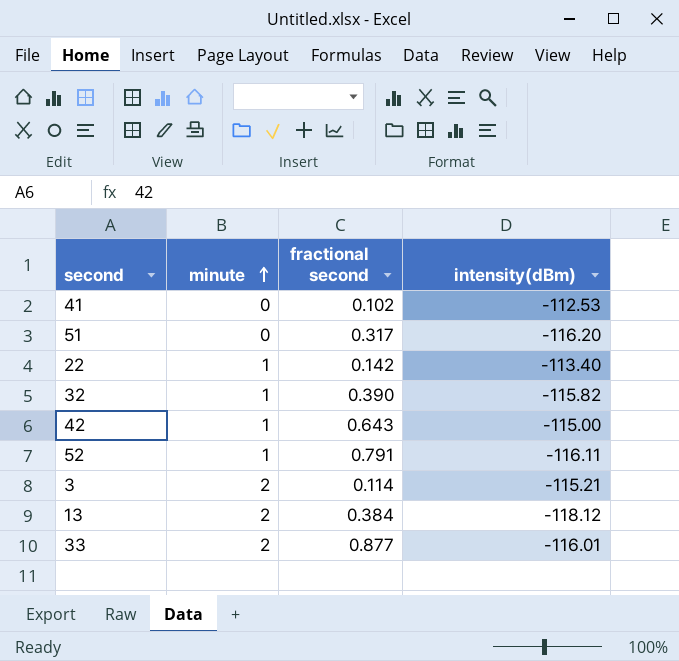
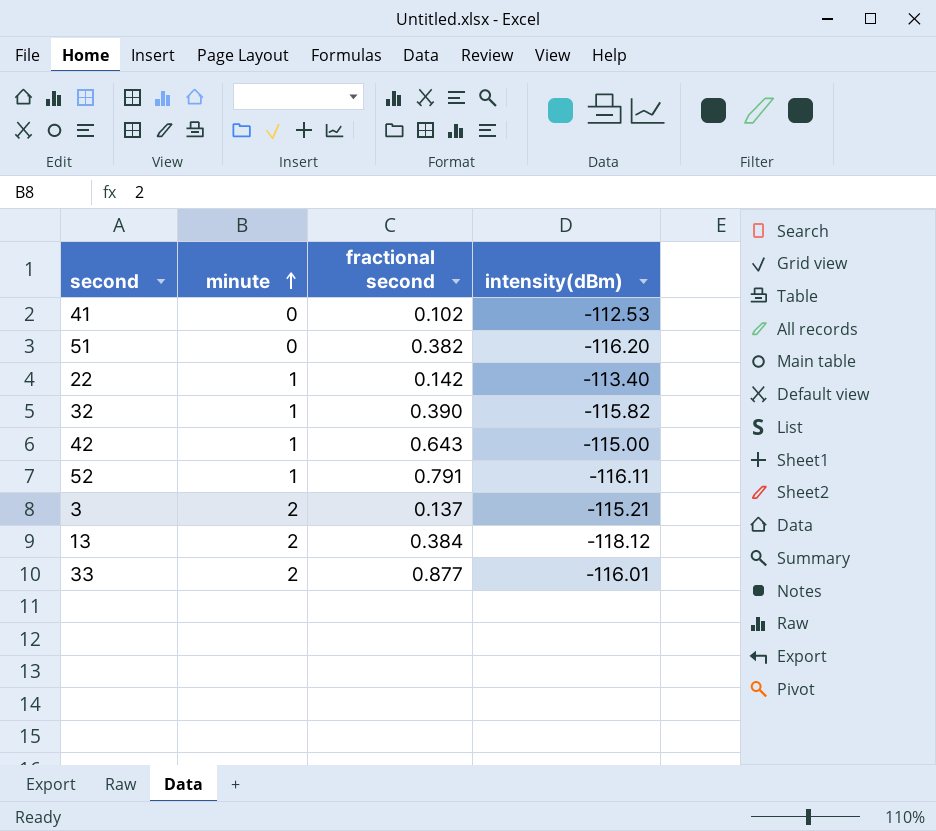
51 | fractional second: 0.317 -> 0.382
3 | fractional second: 0.114 -> 0.137

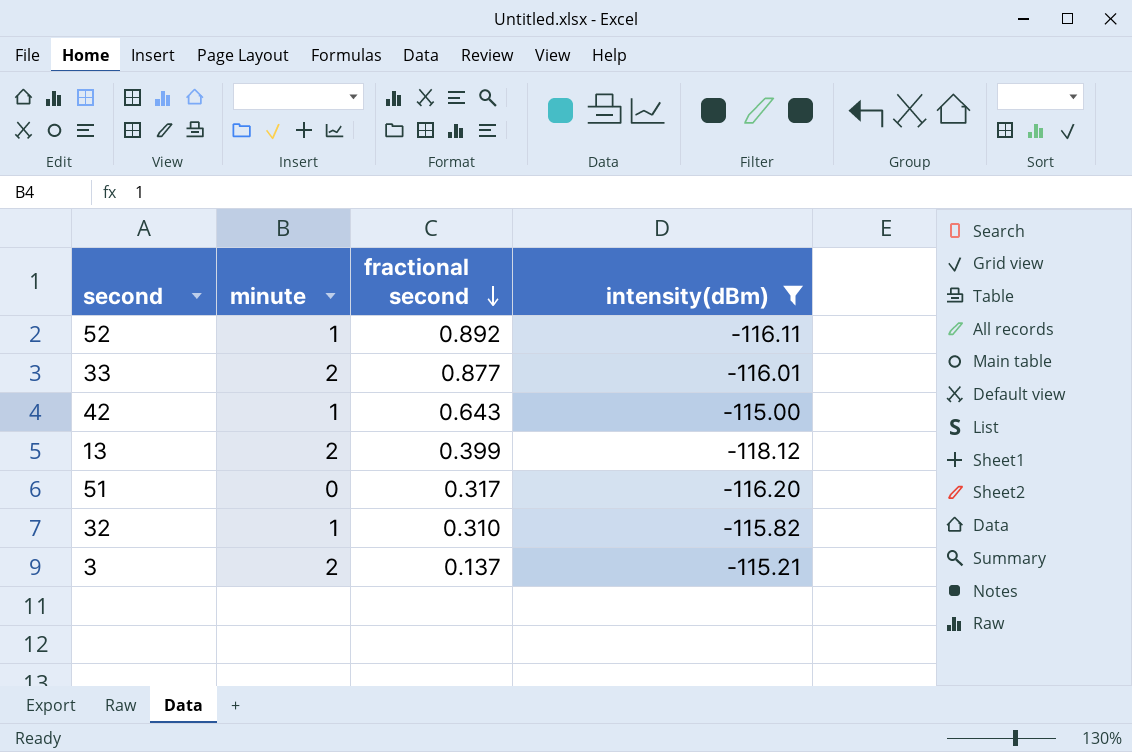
filter: none -> intensity(dBm) <= -115.00
row order: minute ascending -> fractional second descending
52 | fractional second: 0.791 -> 0.892
13 | fractional second: 0.384 -> 0.399
51 | fractional second: 0.382 -> 0.317
32 | fractional second: 0.390 -> 0.310

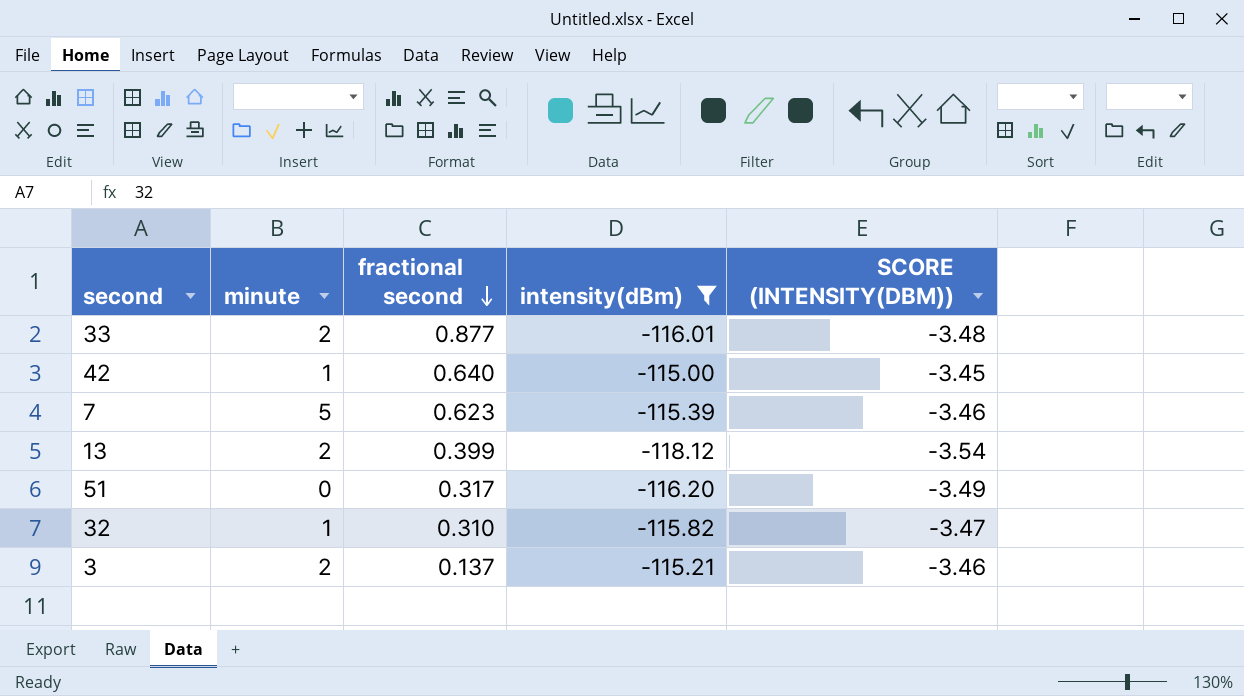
column SCORE (INTENSITY(DBM)) | formula: none -> [intensity(dBm)] * 0.03
row 52: 1 | 0.892 | -116.11 -> none
42 | fractional second: 0.643 -> 0.640
row 7: none -> 5 | 0.623 | -115.39 | -3.46

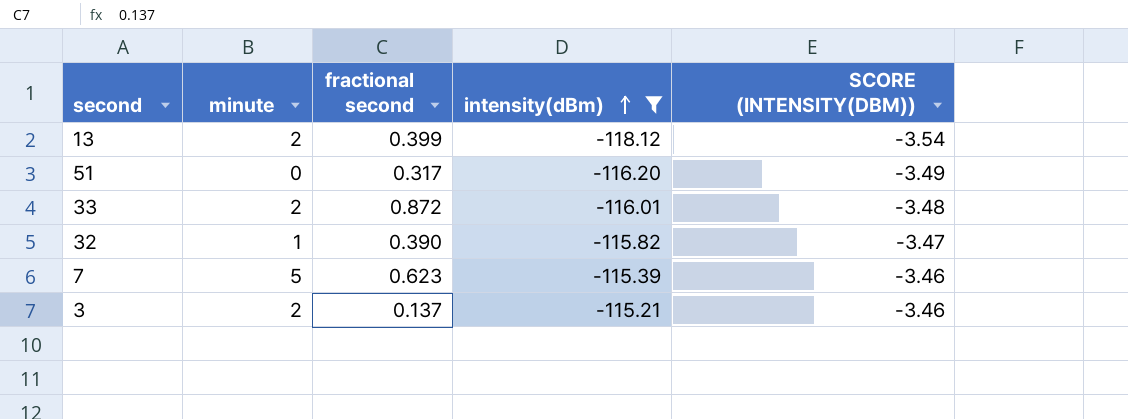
row order: fractional second descending -> intensity(dBm) ascending
row 42: 1 | 0.640 | -115.00 | -3.45 -> none
33 | fractional second: 0.877 -> 0.872
32 | fractional second: 0.310 -> 0.390

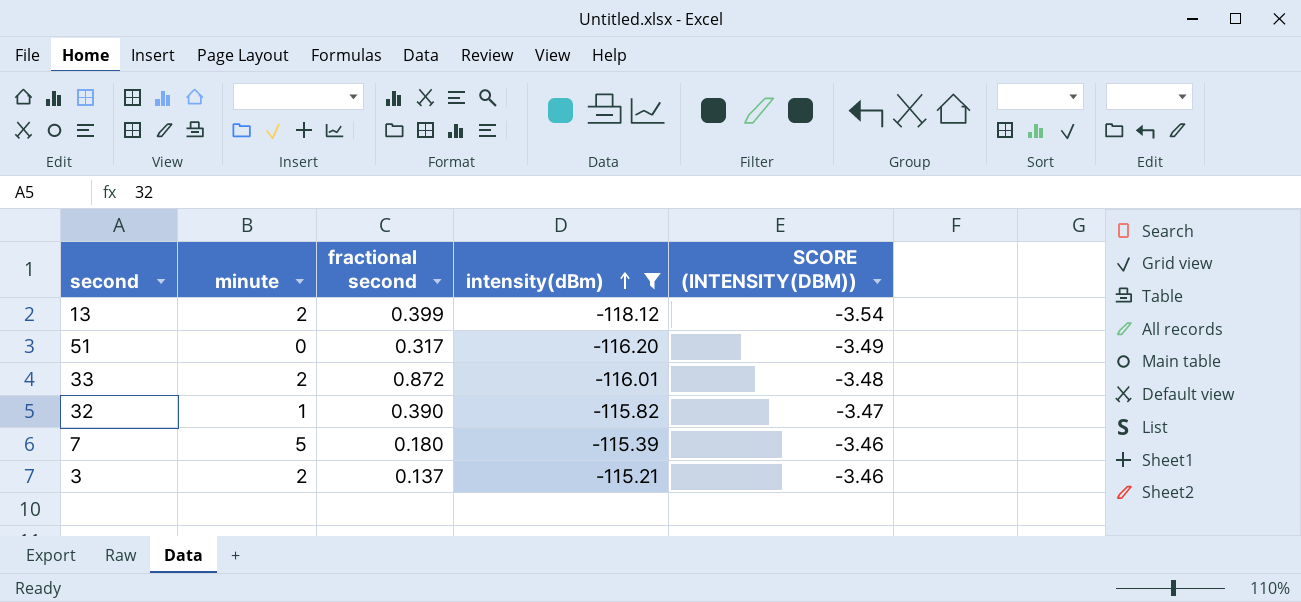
7 | fractional second: 0.623 -> 0.180

